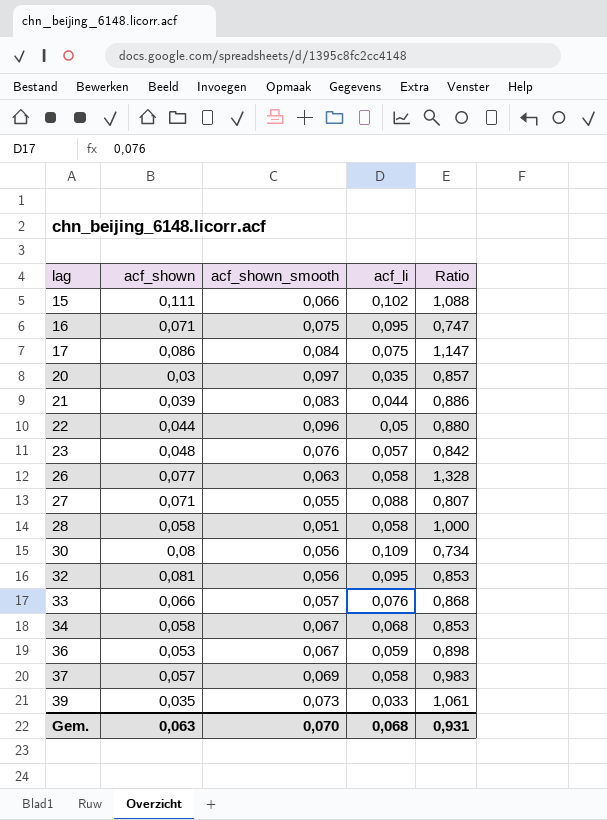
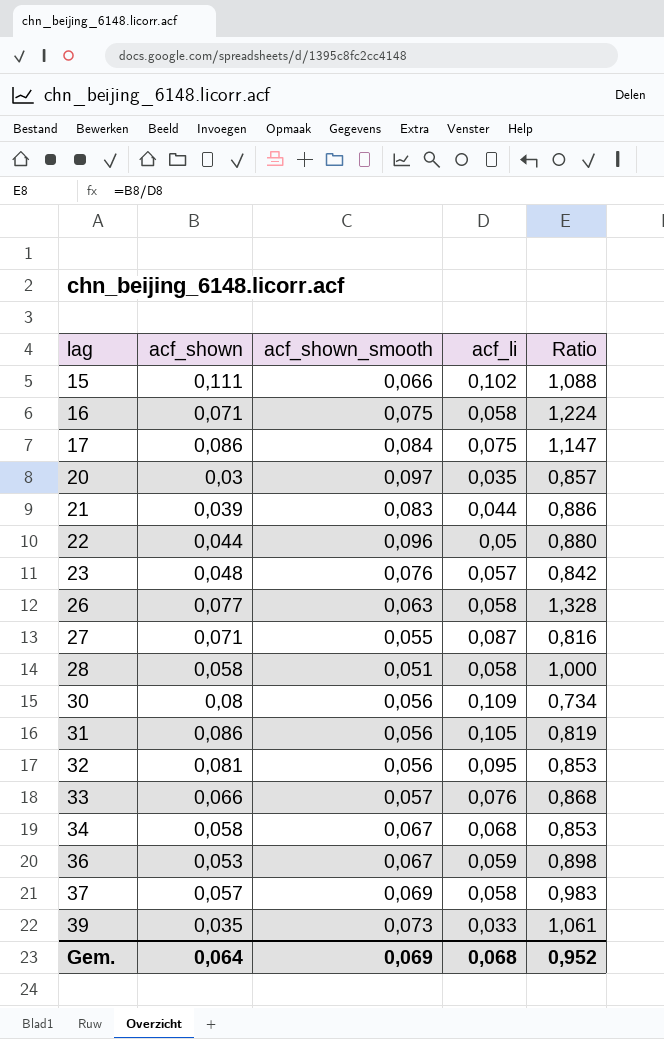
16 | acf_li: 0,095 -> 0,058
16 | Ratio: 0,747 -> 1,224
27 | acf_li: 0,088 -> 0,087
27 | Ratio: 0,807 -> 0,816
row 31: none -> 0,086 | 0,056 | 0,105 | 0,819
Gem. | acf_shown: 0,063 -> 0,064
Gem. | acf_shown_smooth: 0,070 -> 0,069
Gem. | Ratio: 0,931 -> 0,952

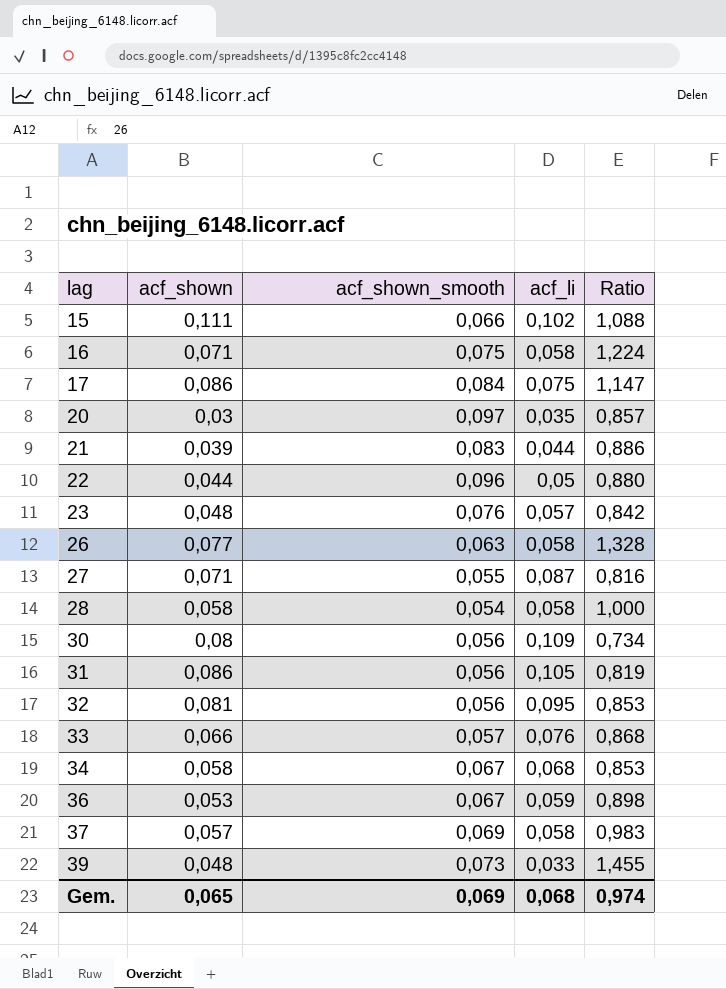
28 | acf_shown_smooth: 0,051 -> 0,054
39 | acf_shown: 0,035 -> 0,048
39 | Ratio: 1,061 -> 1,455
Gem. | acf_shown: 0,064 -> 0,065
Gem. | Ratio: 0,952 -> 0,974

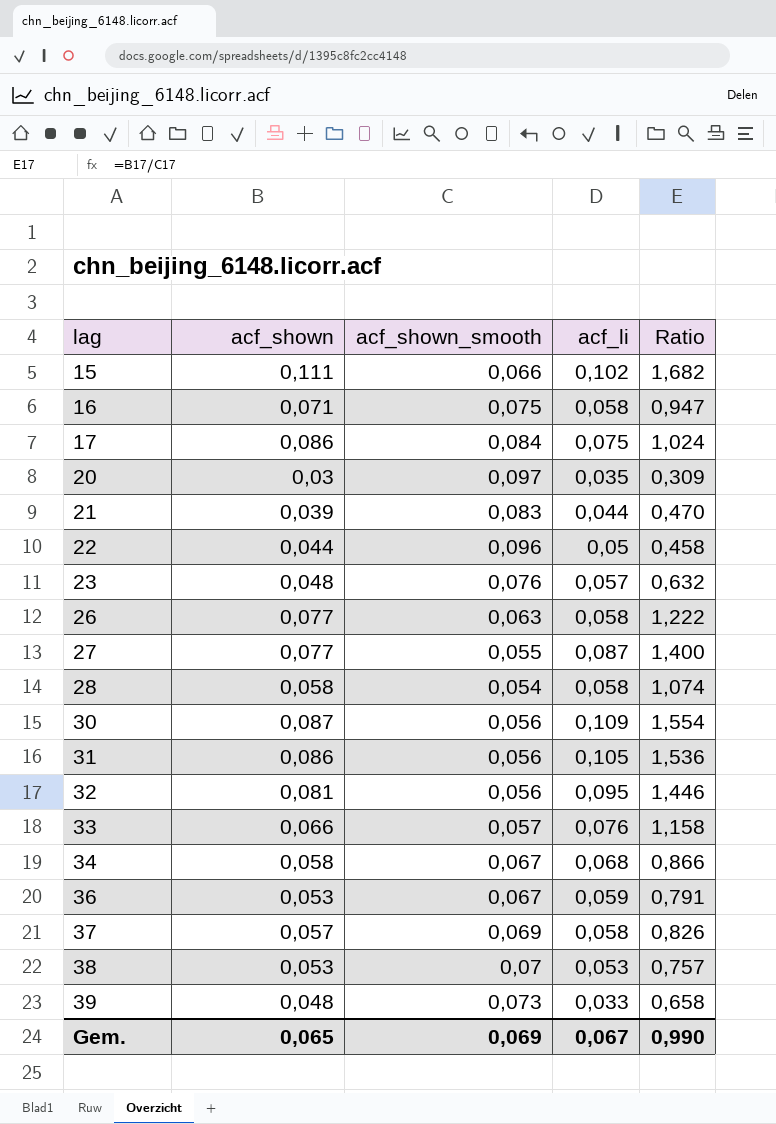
column Ratio | formula: [acf_shown] / [acf_li] -> [acf_shown] / [acf_shown_smooth]
27 | acf_shown: 0,071 -> 0,077
30 | acf_shown: 0,08 -> 0,087
row 38: none -> 0,053 | 0,07 | 0,053 | 0,757
Gem. | acf_li: 0,068 -> 0,067
Gem. | Ratio: 0,974 -> 0,990

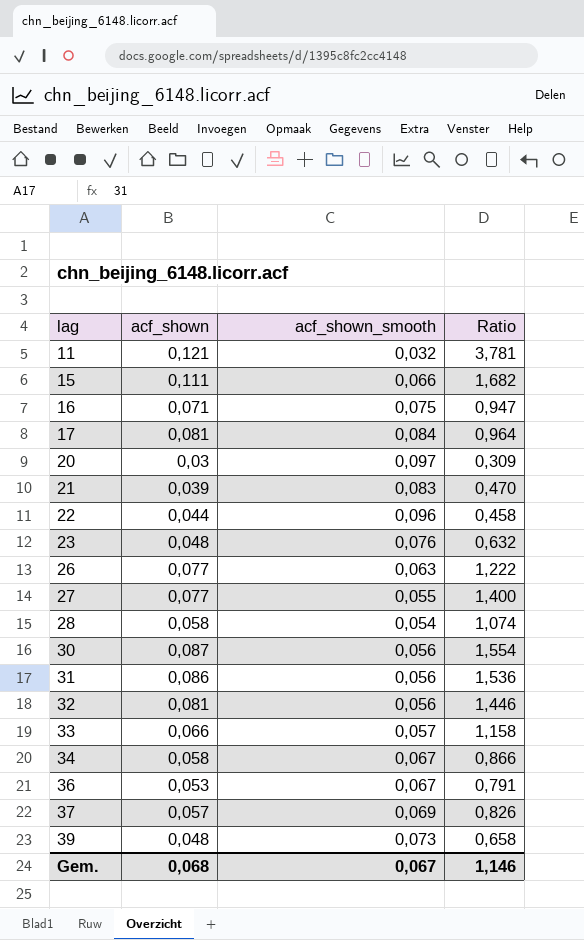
column acf_li | position: 4 -> none
row 38: 0,053 | 0,07 | 0,053 | 0,757 -> none
row 11: none -> 0,121 | 0,032 | 3,781
17 | acf_shown: 0,086 -> 0,081
17 | Ratio: 1,024 -> 0,964
Gem. | acf_shown: 0,065 -> 0,068
Gem. | acf_shown_smooth: 0,069 -> 0,067
Gem. | Ratio: 0,990 -> 1,146

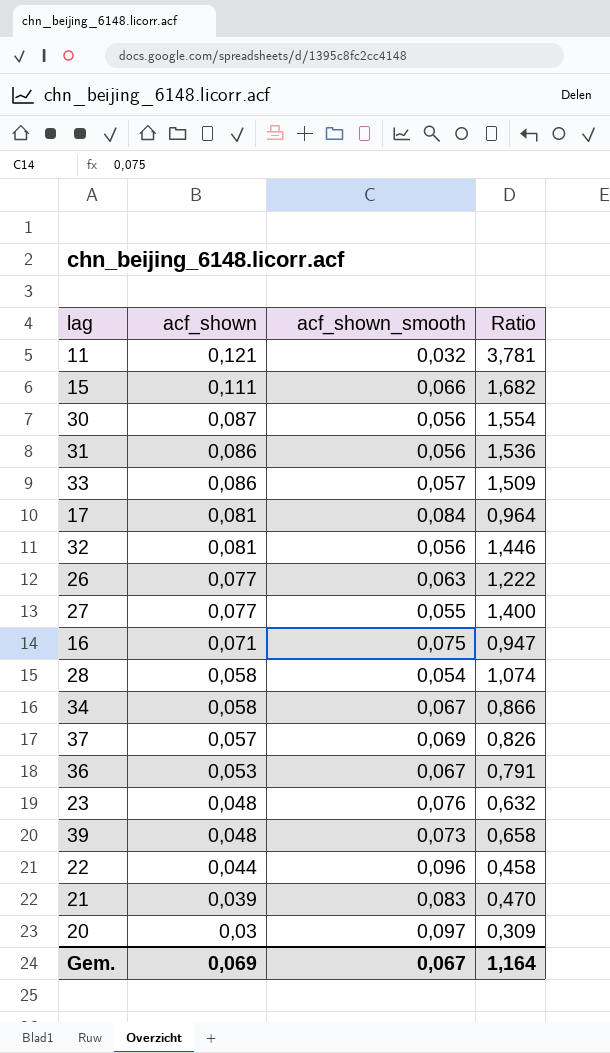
row order: lag ascending -> acf_shown descending
33 | acf_shown: 0,066 -> 0,086
33 | Ratio: 1,158 -> 1,509
Gem. | acf_shown: 0,068 -> 0,069
Gem. | Ratio: 1,146 -> 1,164

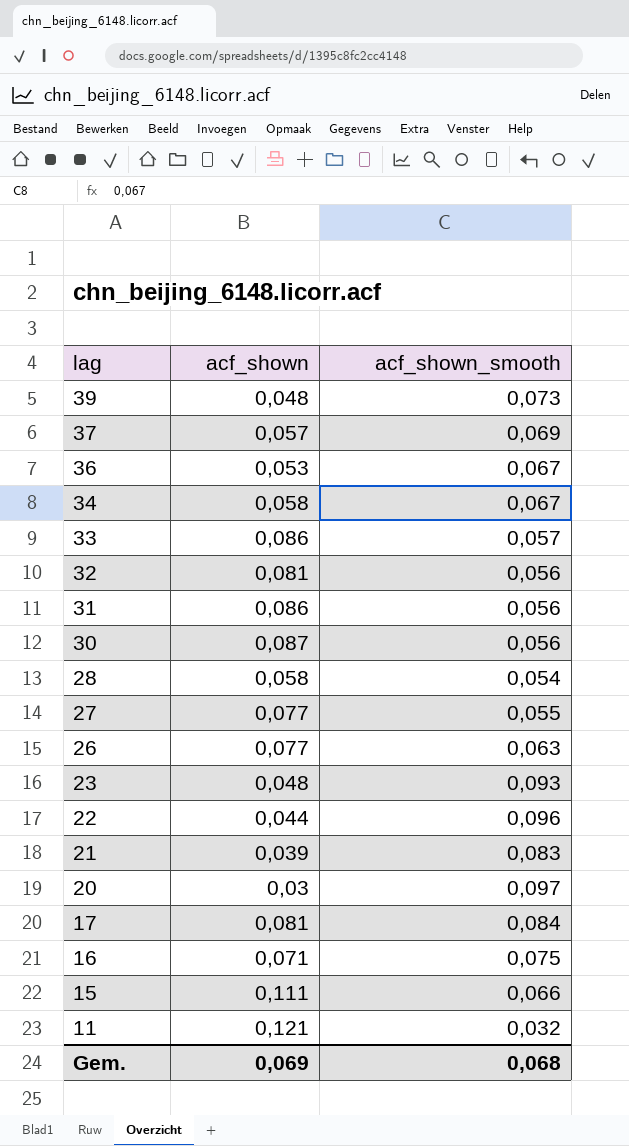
row order: acf_shown descending -> lag descending
column Ratio | formula: [acf_shown] / [acf_shown_smooth] -> none
23 | acf_shown_smooth: 0,076 -> 0,093
Gem. | acf_shown_smooth: 0,067 -> 0,068

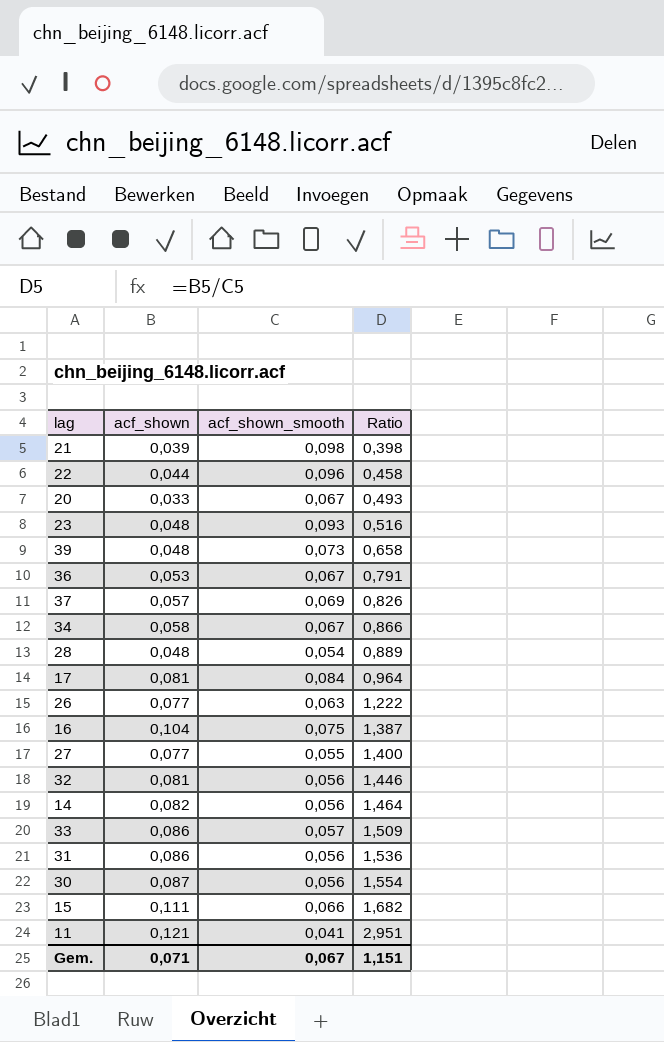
row order: lag descending -> Ratio ascending
column Ratio | formula: none -> [acf_shown] / [acf_shown_smooth]
21 | acf_shown_smooth: 0,083 -> 0,098
20 | acf_shown: 0,03 -> 0,033
20 | acf_shown_smooth: 0,097 -> 0,067
28 | acf_shown: 0,058 -> 0,048
16 | acf_shown: 0,071 -> 0,104
row 14: none -> 0,082 | 0,056 | 1,464
11 | acf_shown_smooth: 0,032 -> 0,041
Gem. | acf_shown: 0,069 -> 0,071
Gem. | acf_shown_smooth: 0,068 -> 0,067

